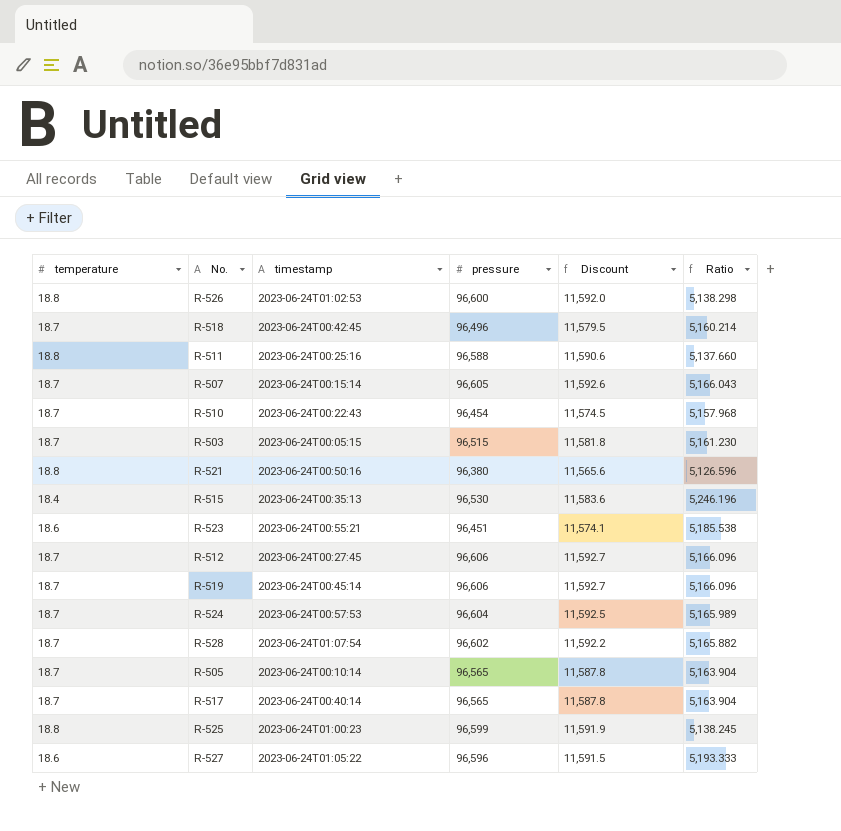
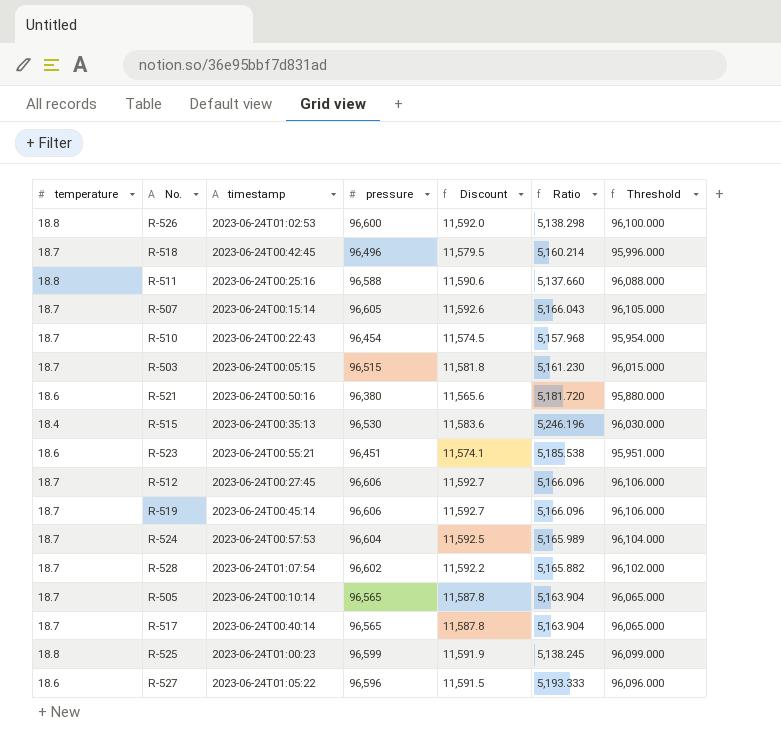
column Threshold | formula: none -> [pressure] - 500
R-521 | temperature: 18.8 -> 18.6
R-521 | Ratio: 5,126.596 -> 5,181.720

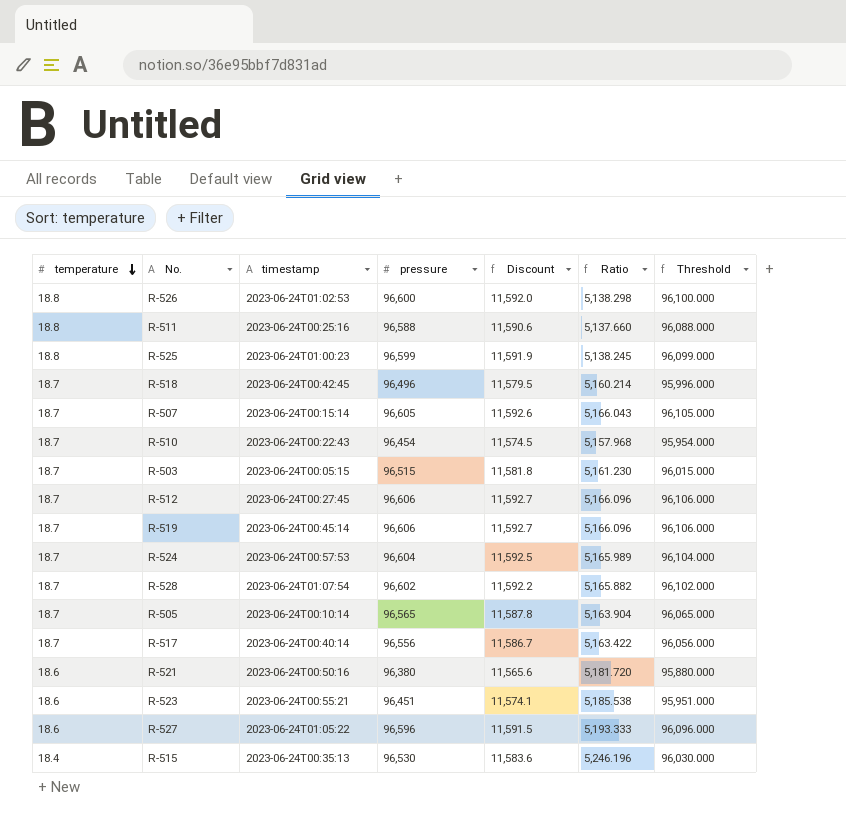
row order: none -> temperature descending
R-517 | pressure: 96,565 -> 96,556
R-517 | Discount: 11,587.8 -> 11,586.7
R-517 | Ratio: 5,163.904 -> 5,163.422
R-517 | Threshold: 96,065.000 -> 96,056.000

